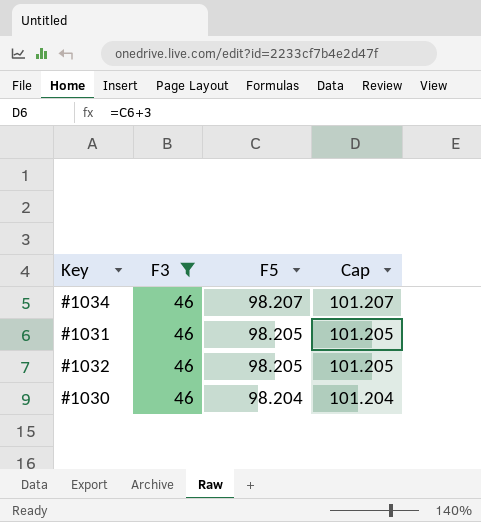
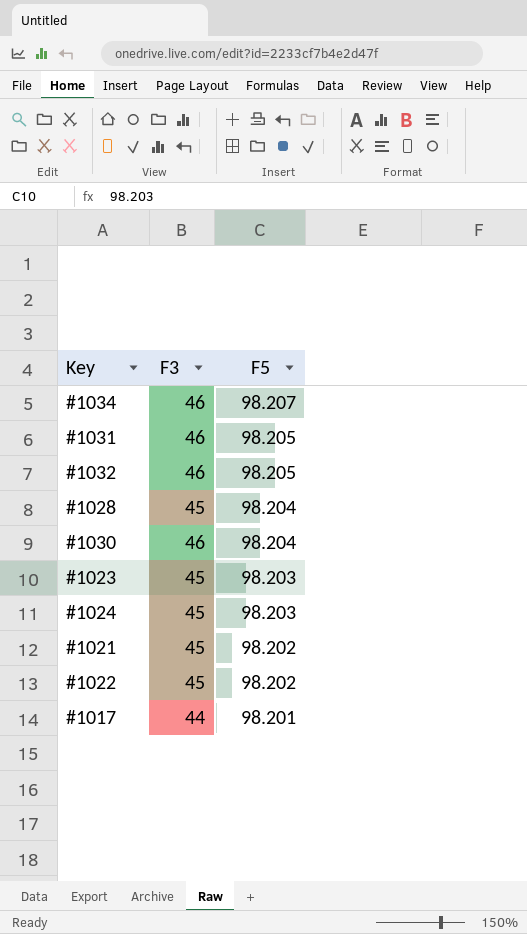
filter: F3 = 46 -> none
column Cap | formula: [F5] + 3 -> none

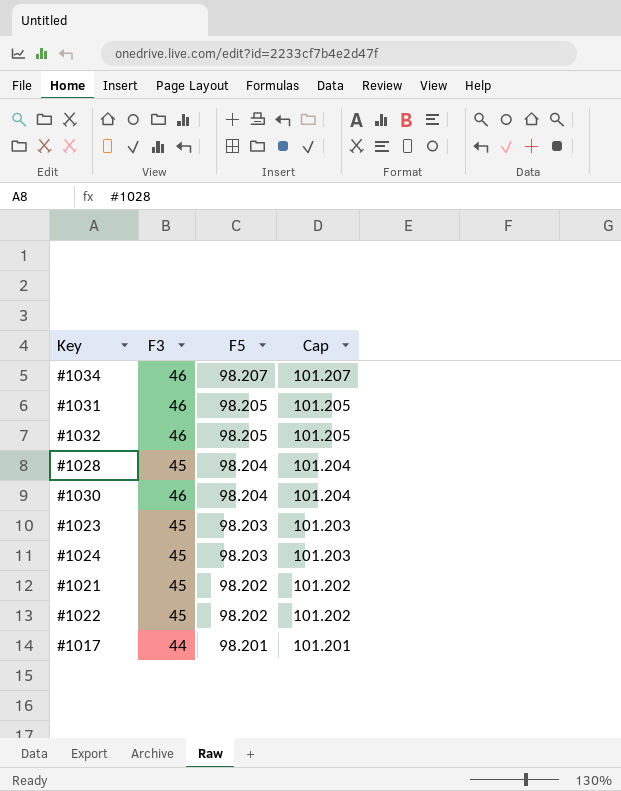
column Cap | formula: none -> [F5] + 3

